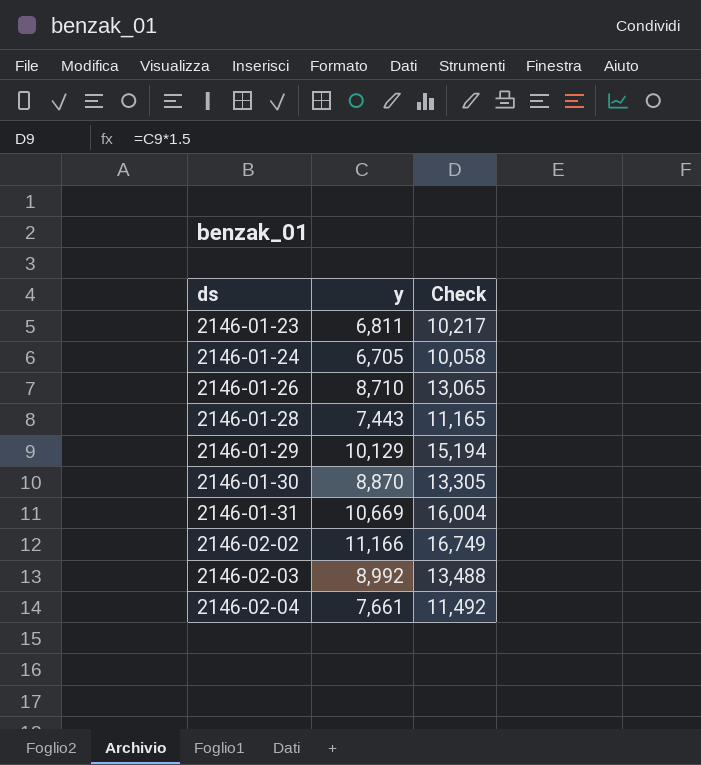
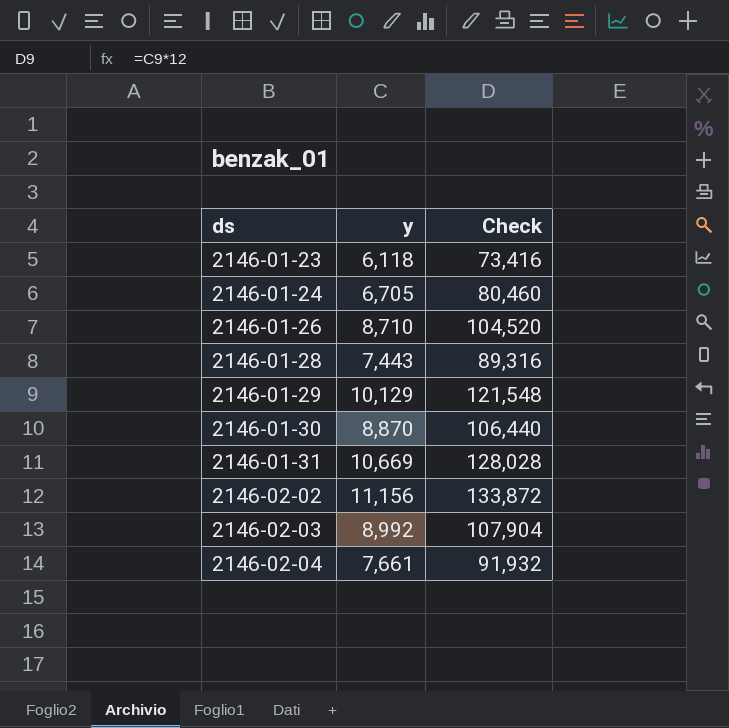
column Check | formula: [y] * 1.5 -> [y] * 12
2146-01-23 | y: 6,811 -> 6,118
2146-02-02 | y: 11,166 -> 11,156

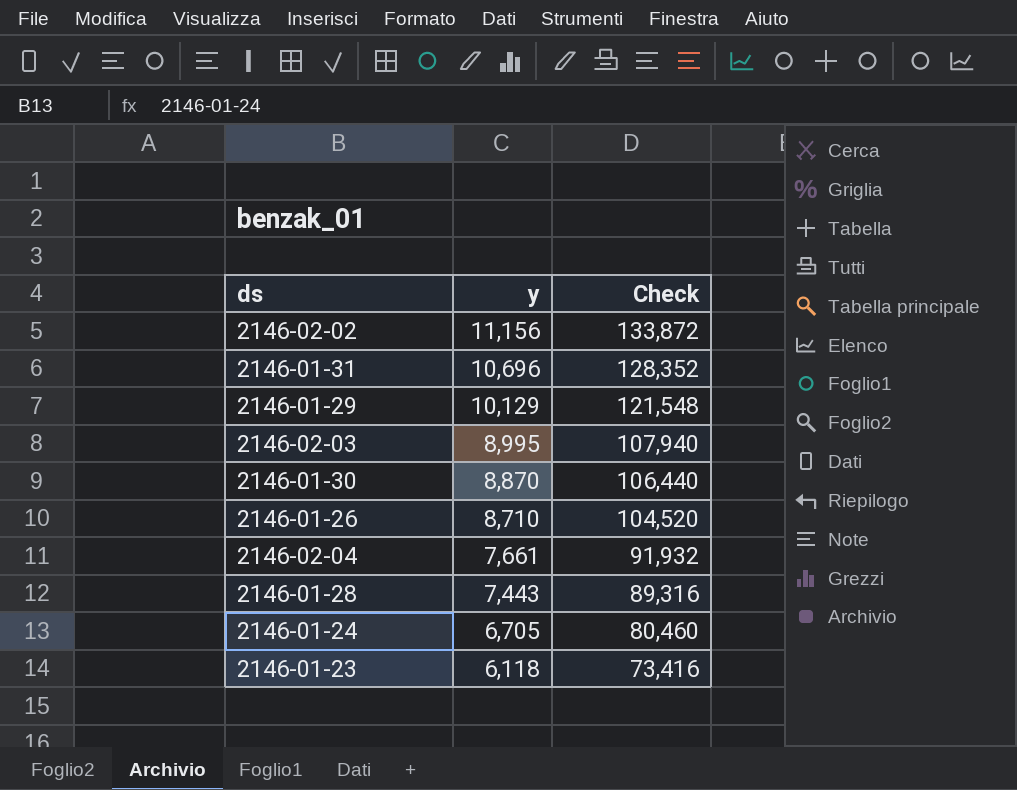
row order: ds ascending -> y descending
2146-01-31 | y: 10,669 -> 10,696
2146-01-31 | Check: 128,028 -> 128,352
2146-02-03 | y: 8,992 -> 8,995
2146-02-03 | Check: 107,904 -> 107,940

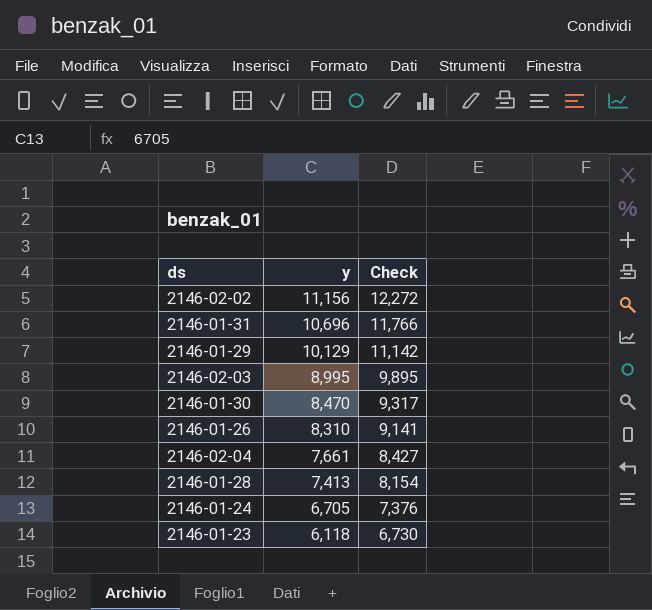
column Check | formula: [y] * 12 -> [y] * 1.1
2146-01-30 | y: 8,870 -> 8,470
2146-01-26 | y: 8,710 -> 8,310
2146-01-28 | y: 7,443 -> 7,413

